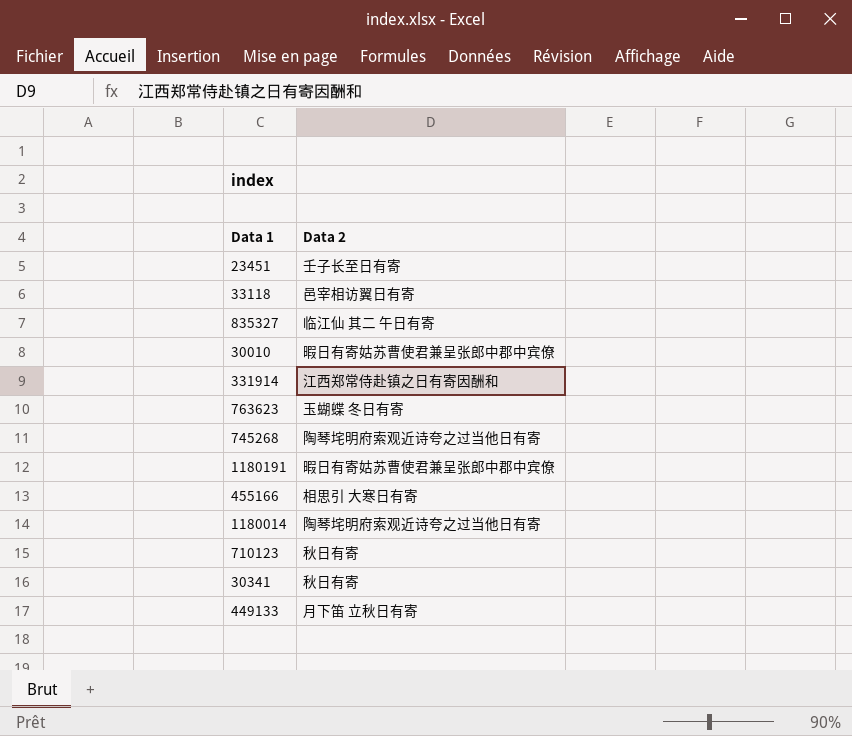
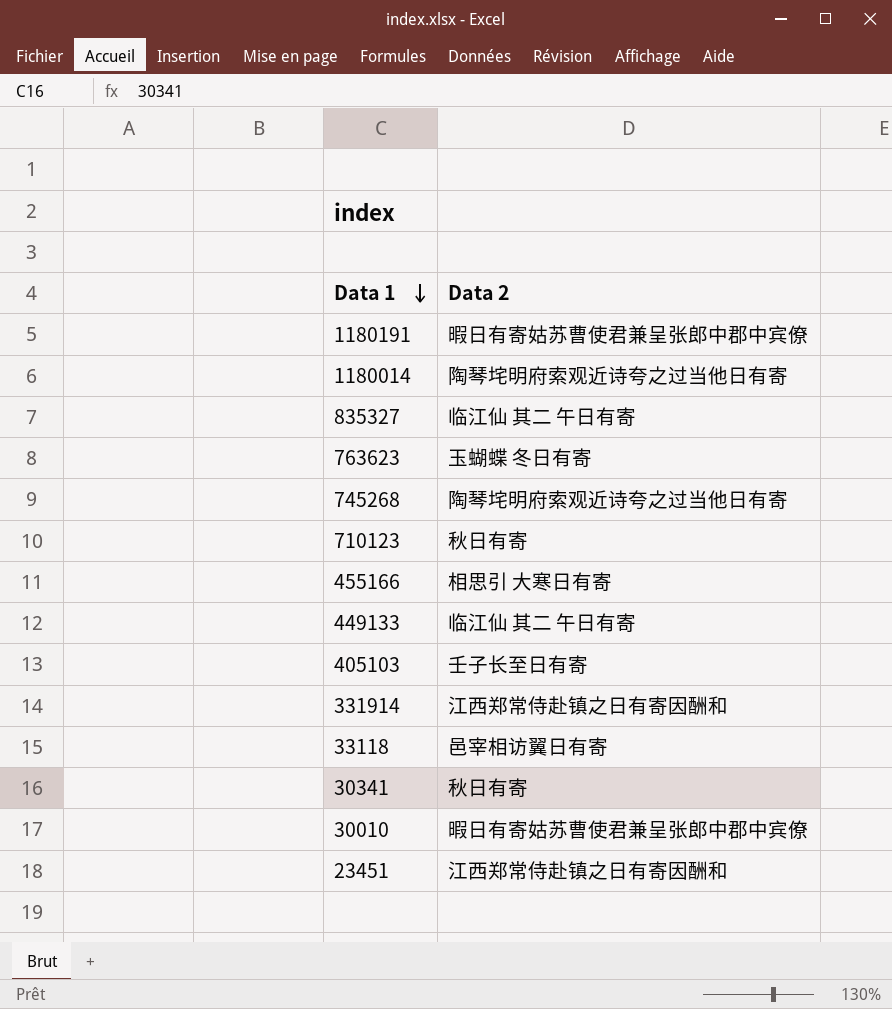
row order: none -> Data 1 descending
449133 | Data 2: 月下笛 立秋日有寄 -> 临江仙 其二 午日有寄
row 405103: none -> 壬子长至日有寄
23451 | Data 2: 壬子长至日有寄 -> 江西郑常侍赴镇之日有寄因酬和

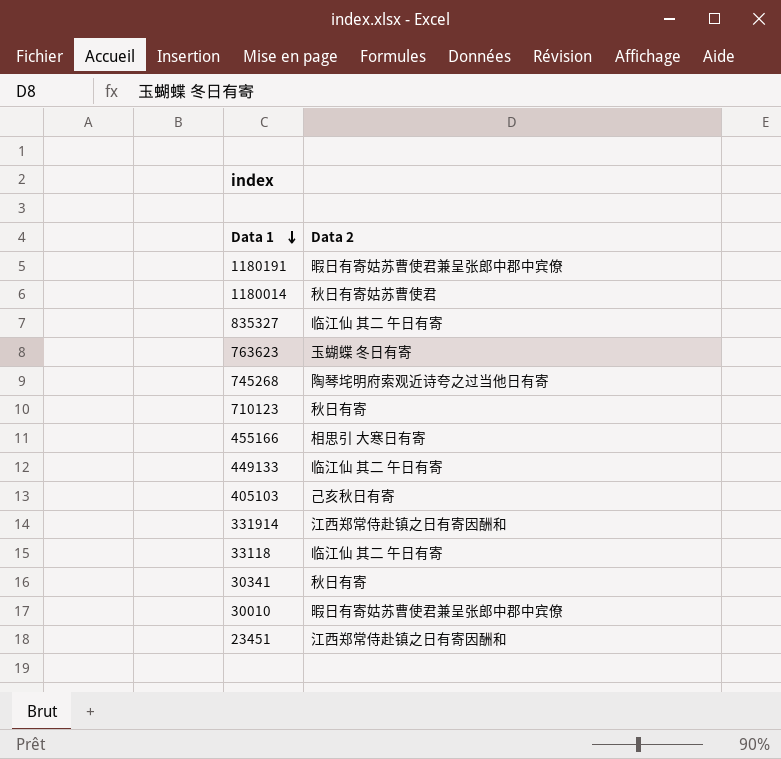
1180014 | Data 2: 陶琴垞明府索观近诗夸之过当他日有寄 -> 秋日有寄姑苏曹使君
405103 | Data 2: 壬子长至日有寄 -> 己亥秋日有寄
33118 | Data 2: 邑宰相访翼日有寄 -> 临江仙 其二 午日有寄

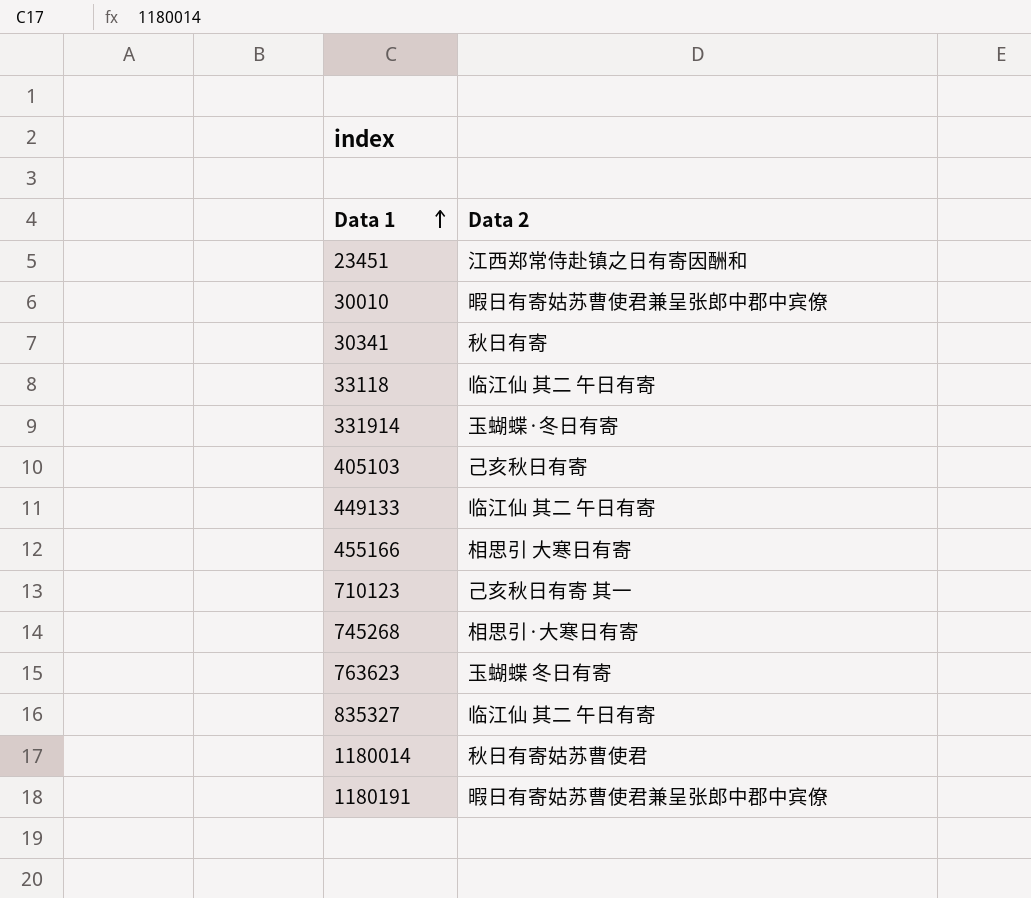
row order: Data 1 descending -> Data 1 ascending
331914 | Data 2: 江西郑常侍赴镇之日有寄因酬和 -> 玉蝴蝶·冬日有寄
710123 | Data 2: 秋日有寄 -> 己亥秋日有寄 其一
745268 | Data 2: 陶琴垞明府索观近诗夸之过当他日有寄 -> 相思引·大寒日有寄

